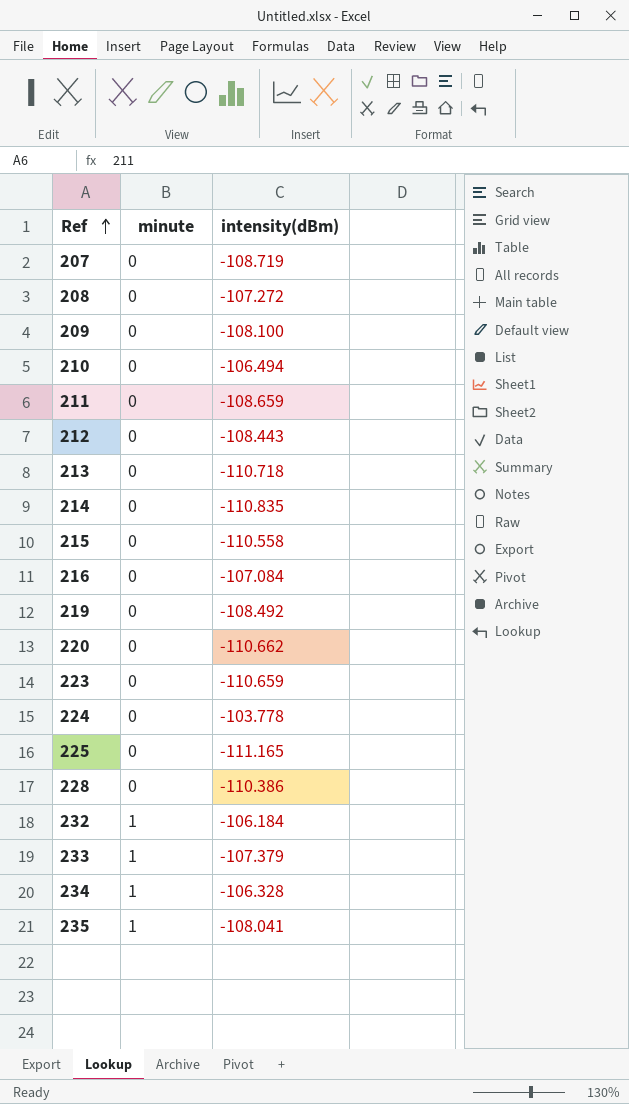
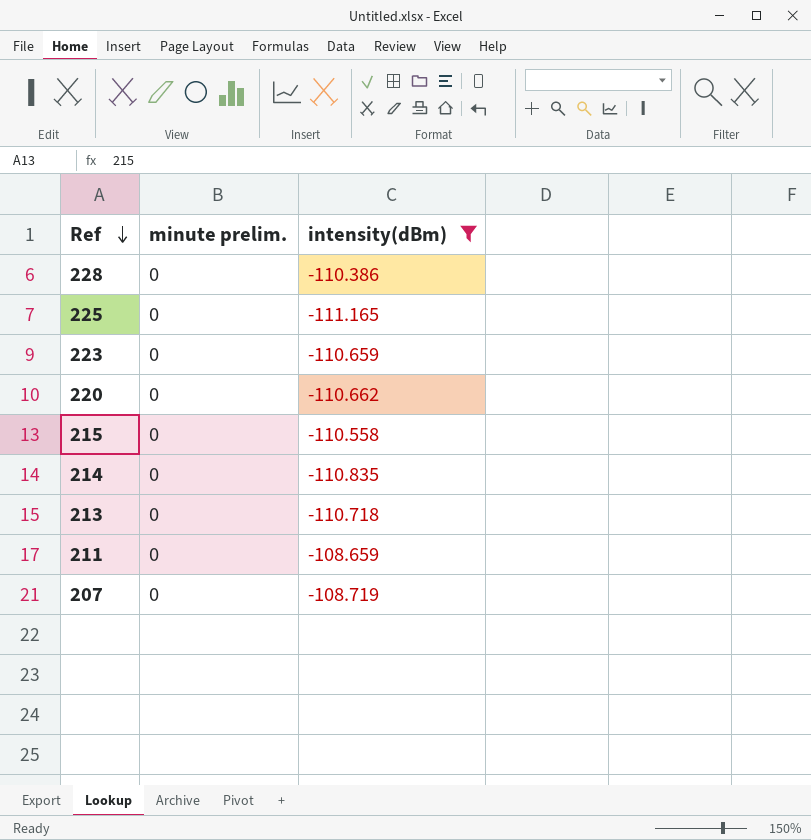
filter: none -> intensity(dBm) <= -108.659
row order: Ref ascending -> Ref descending
column name: minute -> minute prelim.

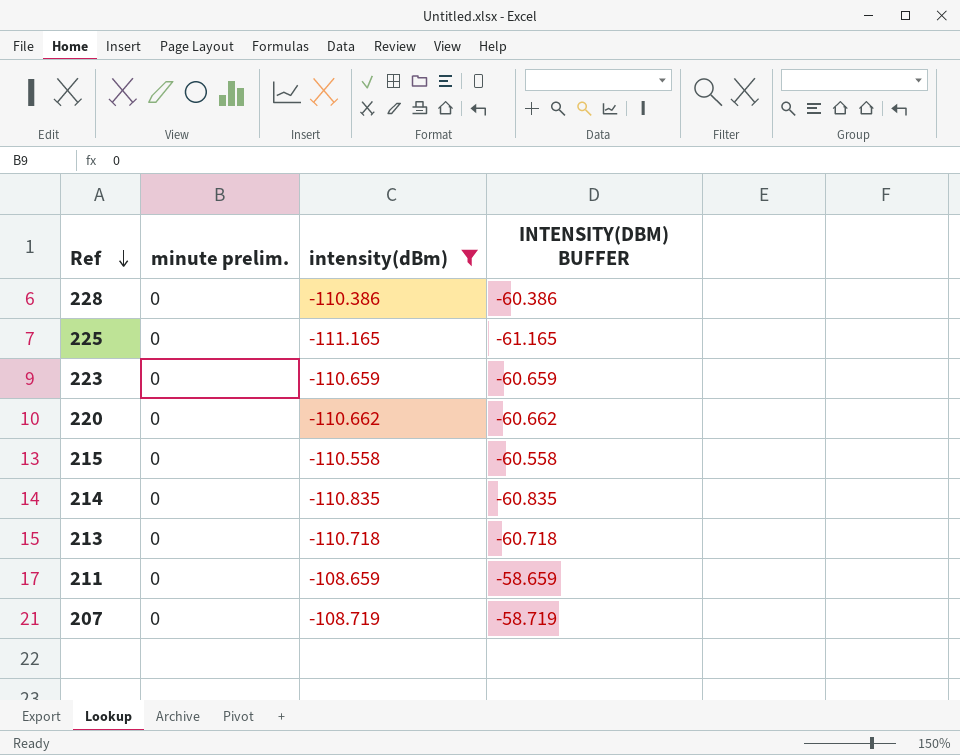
column INTENSITY(DBM) BUFFER | formula: none -> [intensity(dBm)] + 50

